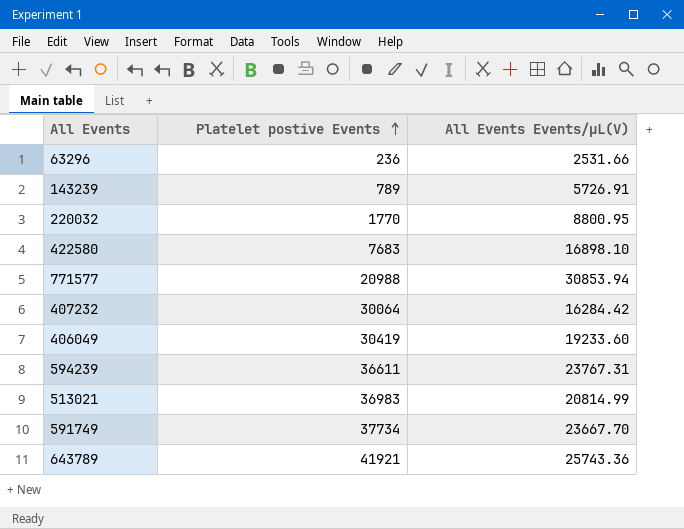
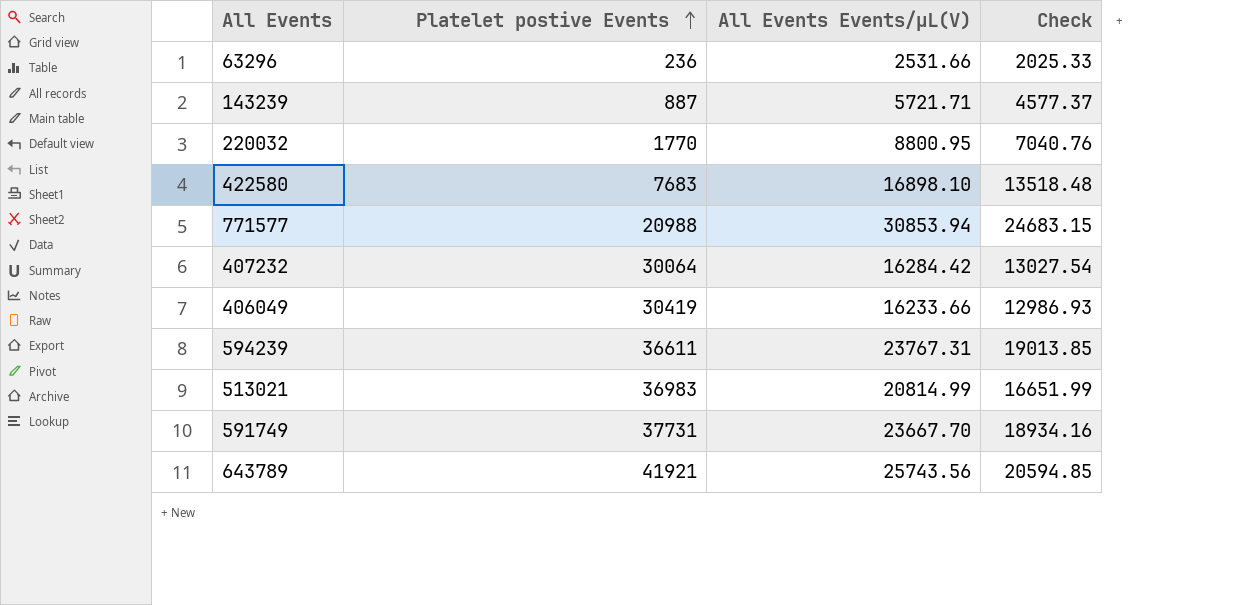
column Check | formula: none -> [All Events Events/μL(V)] * 0.8
143239 | Platelet postive Events: 789 -> 887
143239 | All Events Events/μL(V): 5726.91 -> 5721.71
406049 | All Events Events/μL(V): 19233.60 -> 16233.66
591749 | Platelet postive Events: 37734 -> 37731
643789 | All Events Events/μL(V): 25743.36 -> 25743.56

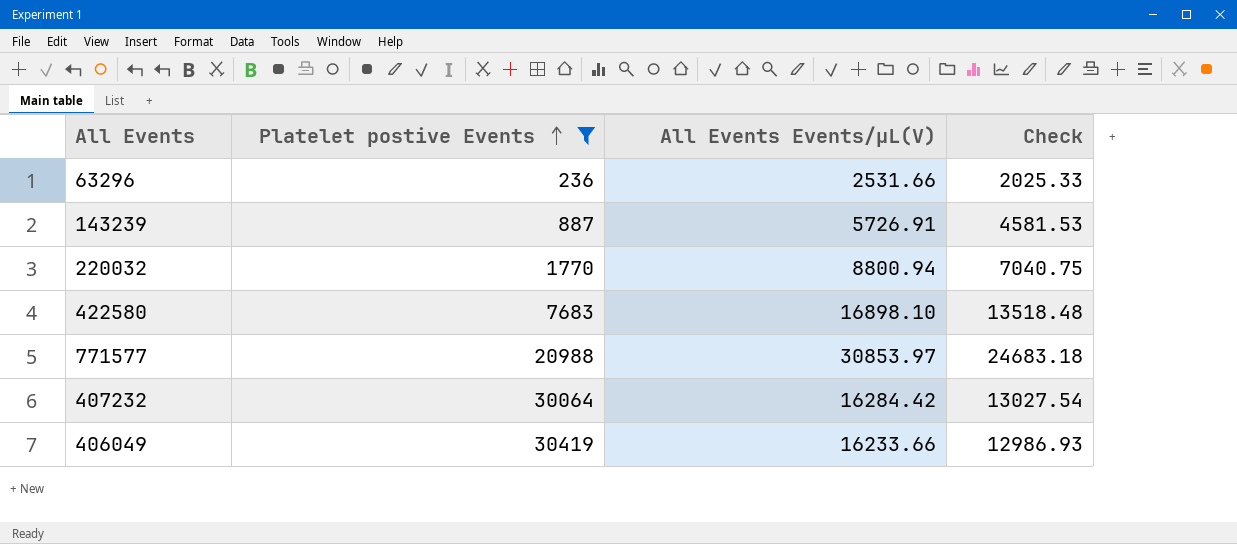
filter: none -> Platelet postive Events <= 30419
143239 | All Events Events/μL(V): 5721.71 -> 5726.91
143239 | Check: 4577.37 -> 4581.53
220032 | All Events Events/μL(V): 8800.95 -> 8800.94
220032 | Check: 7040.76 -> 7040.75
771577 | All Events Events/μL(V): 30853.94 -> 30853.97
771577 | Check: 24683.15 -> 24683.18

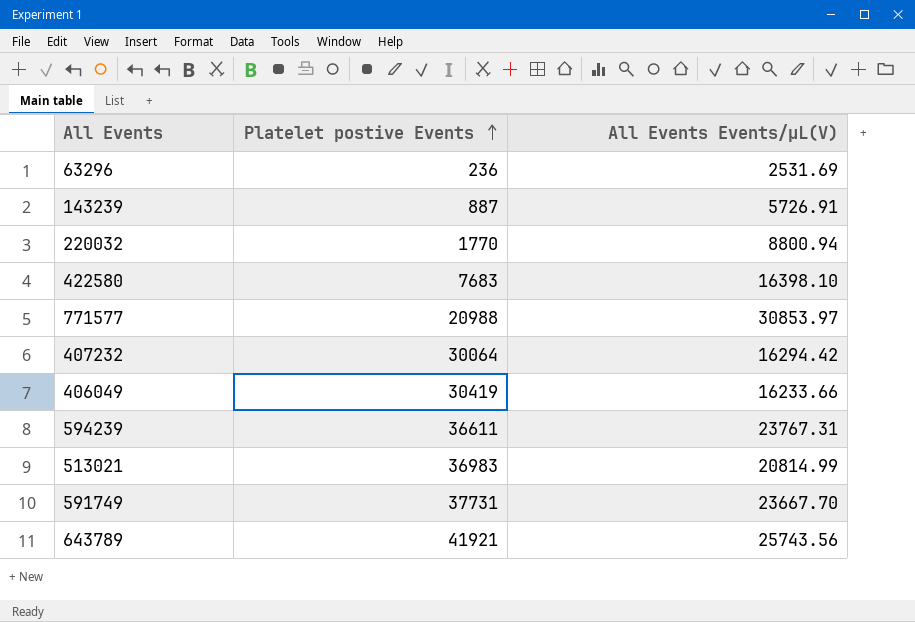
filter: Platelet postive Events <= 30419 -> none
column Check | formula: [All Events Events/μL(V)] * 0.8 -> none
63296 | All Events Events/μL(V): 2531.66 -> 2531.69
422580 | All Events Events/μL(V): 16898.10 -> 16398.10
407232 | All Events Events/μL(V): 16284.42 -> 16294.42

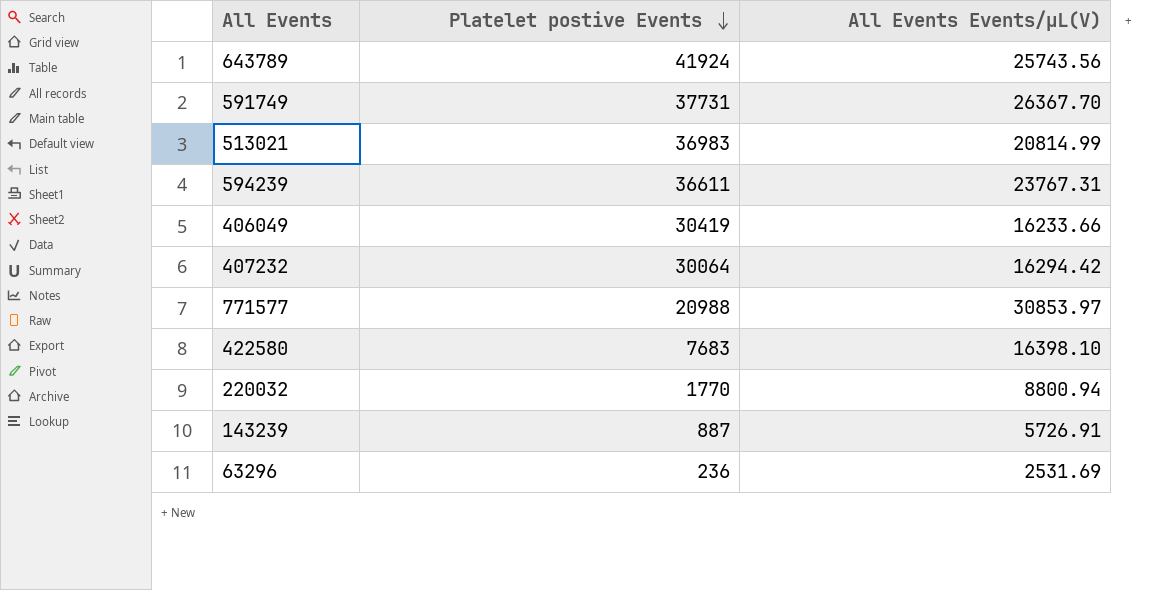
row order: Platelet postive Events ascending -> Platelet postive Events descending
643789 | Platelet postive Events: 41921 -> 41924
591749 | All Events Events/μL(V): 23667.70 -> 26367.70

